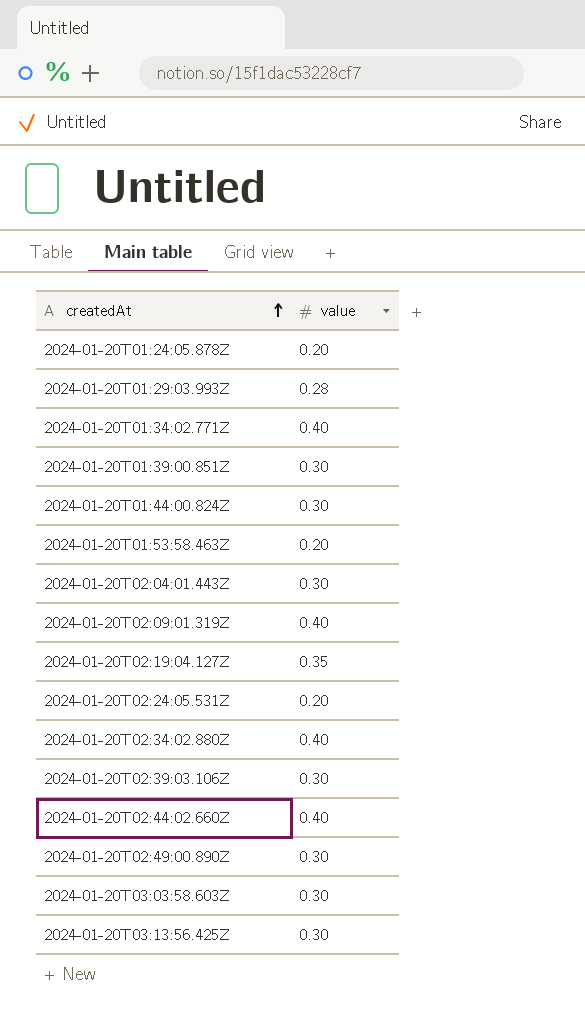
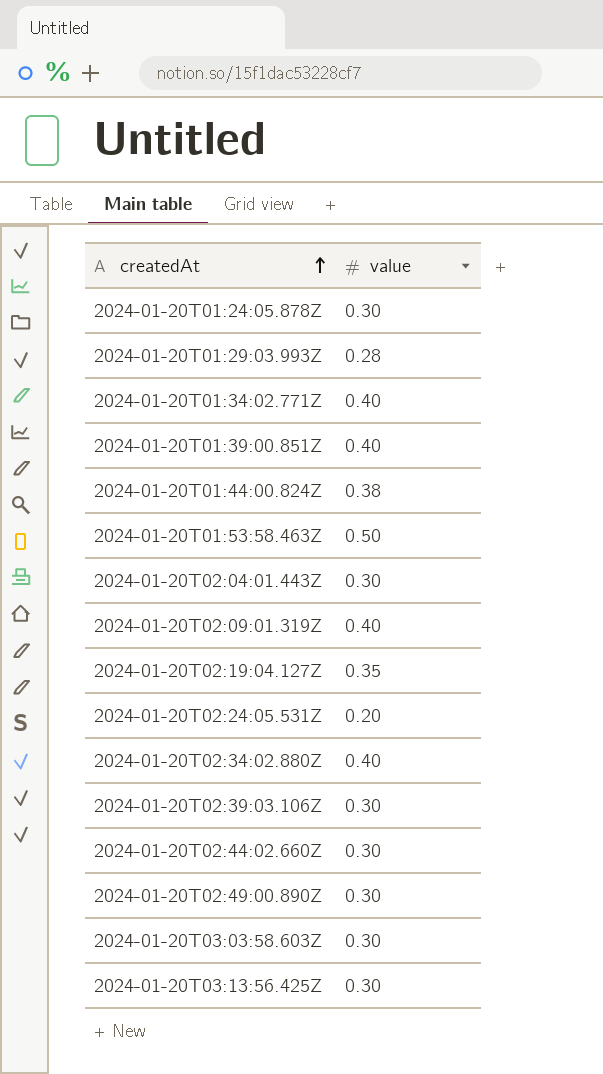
2024-01-20T01:24:05.878Z | value: 0.20 -> 0.30
2024-01-20T01:39:00.851Z | value: 0.30 -> 0.40
2024-01-20T01:44:00.824Z | value: 0.30 -> 0.38
2024-01-20T01:53:58.463Z | value: 0.20 -> 0.50
2024-01-20T02:44:02.660Z | value: 0.40 -> 0.30

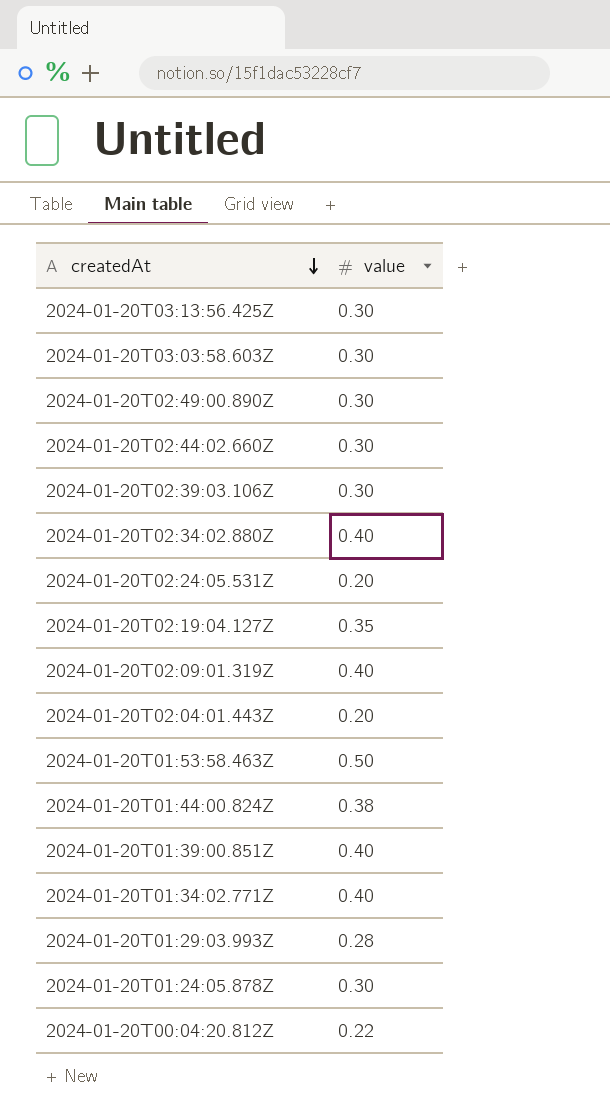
row order: createdAt ascending -> createdAt descending
2024-01-20T02:04:01.443Z | value: 0.30 -> 0.20
row 2024-01-20T00:04:20.812Z: none -> 0.22

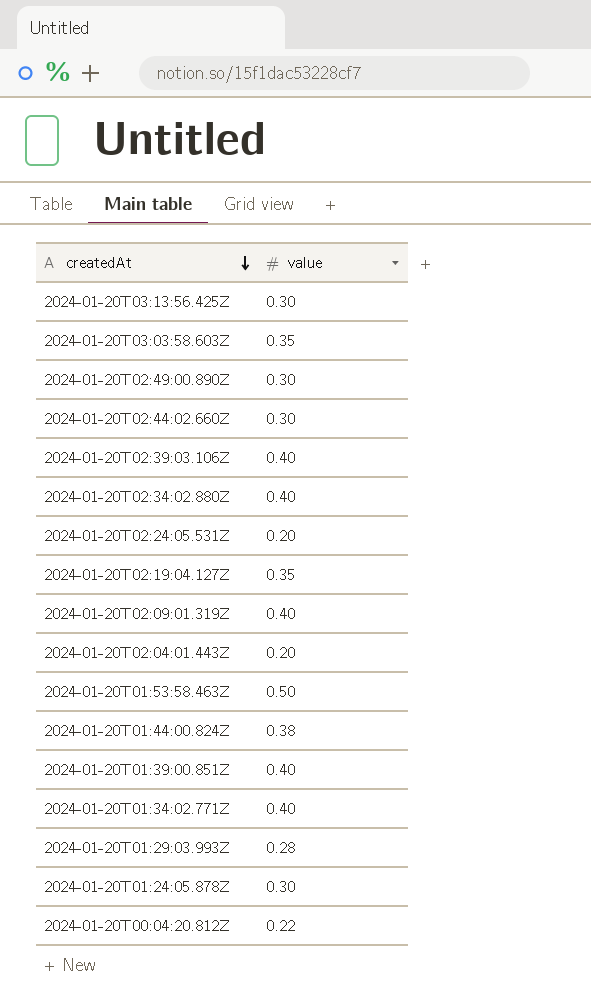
2024-01-20T03:03:58.603Z | value: 0.30 -> 0.35
2024-01-20T02:39:03.106Z | value: 0.30 -> 0.40

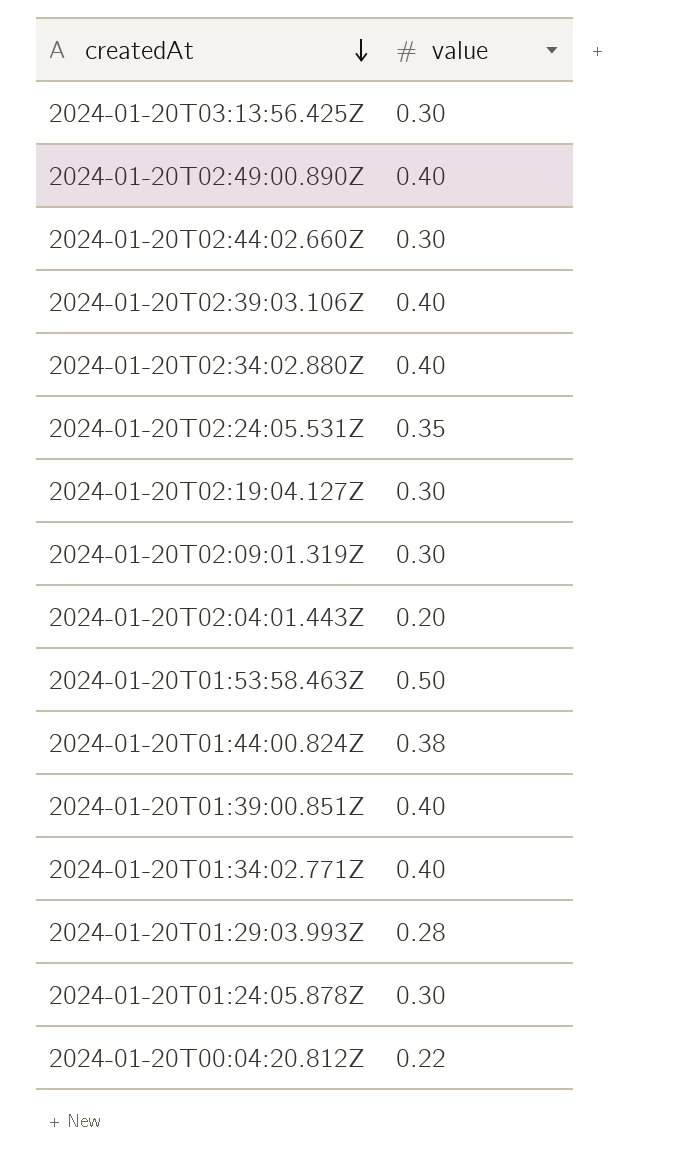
row 2024-01-20T03:03:58.603Z: 0.35 -> none
2024-01-20T02:49:00.890Z | value: 0.30 -> 0.40
2024-01-20T02:24:05.531Z | value: 0.20 -> 0.35
2024-01-20T02:19:04.127Z | value: 0.35 -> 0.30
2024-01-20T02:09:01.319Z | value: 0.40 -> 0.30

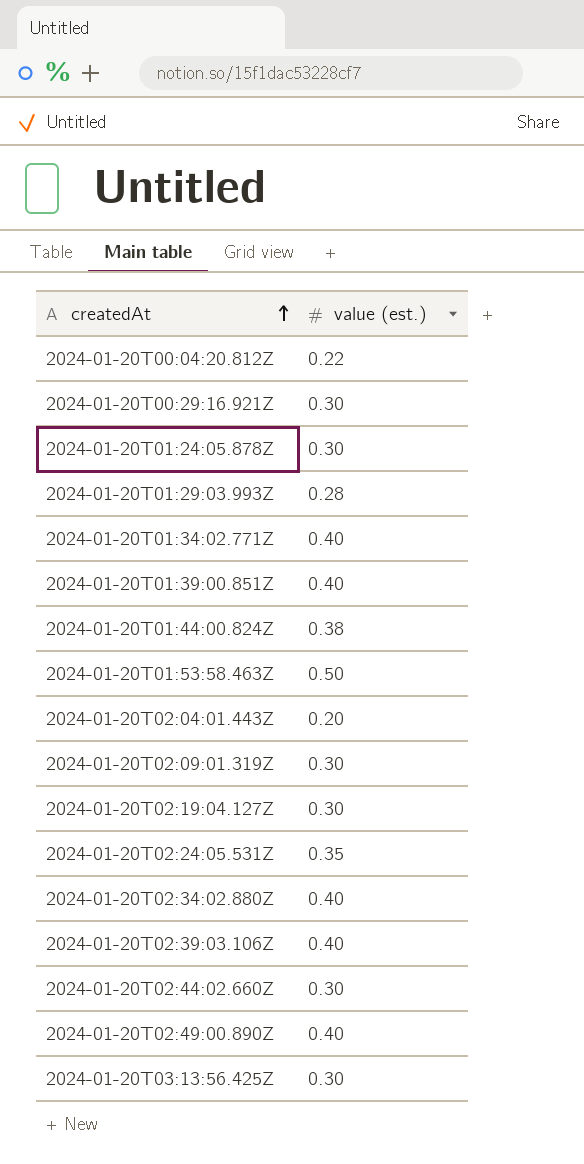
row order: createdAt descending -> createdAt ascending
column name: value -> value (est.)
row 2024-01-20T00:29:16.921Z: none -> 0.30

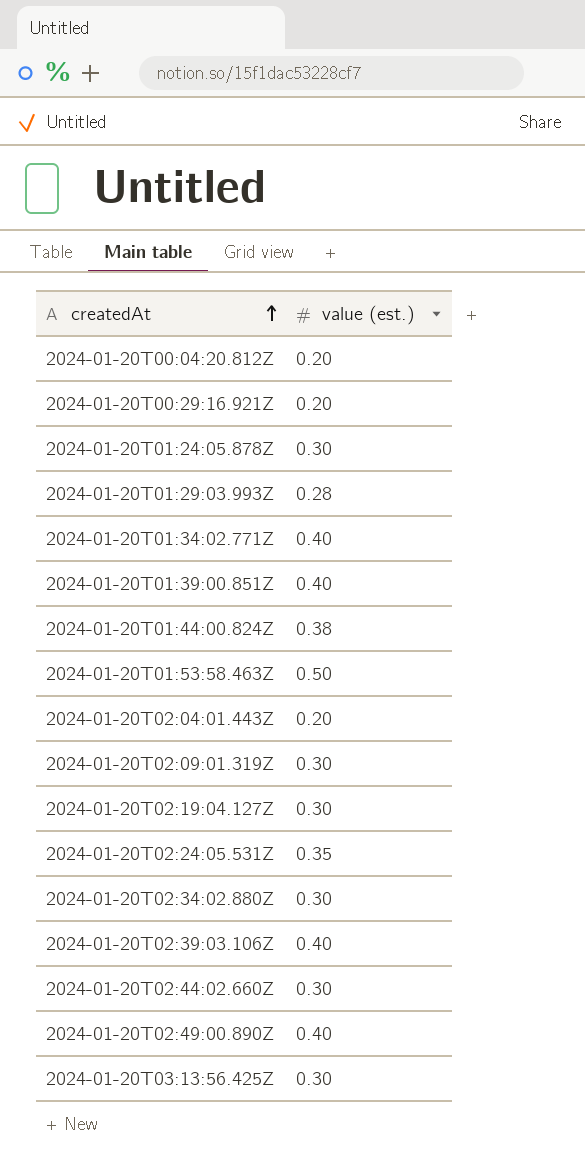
2024-01-20T00:04:20.812Z | value (est.): 0.22 -> 0.20
2024-01-20T00:29:16.921Z | value (est.): 0.30 -> 0.20
2024-01-20T02:34:02.880Z | value (est.): 0.40 -> 0.30

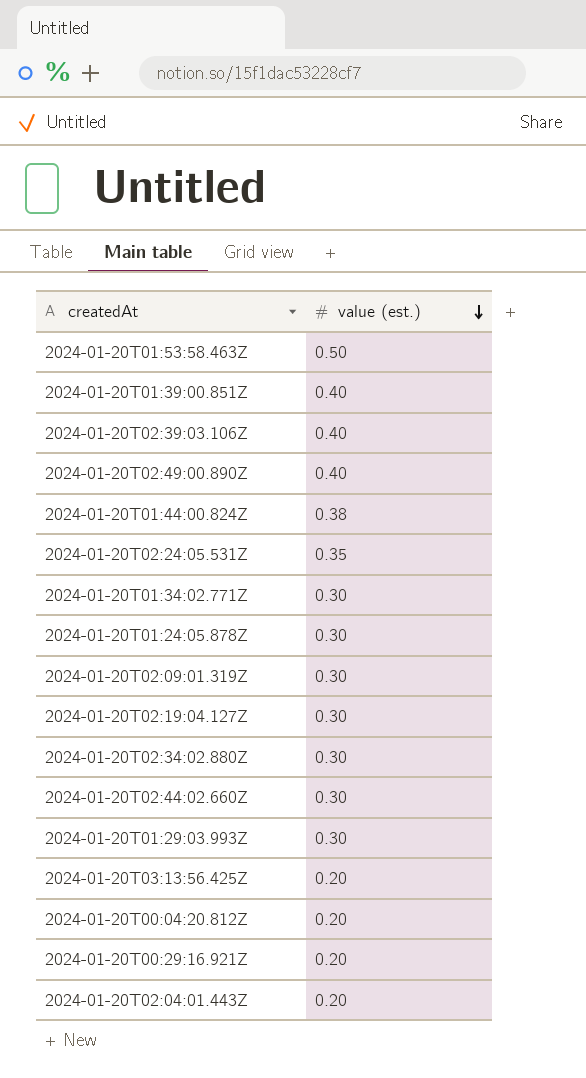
row order: createdAt ascending -> value (est.) descending
2024-01-20T01:34:02.771Z | value (est.): 0.40 -> 0.30
2024-01-20T01:29:03.993Z | value (est.): 0.28 -> 0.30
2024-01-20T03:13:56.425Z | value (est.): 0.30 -> 0.20

